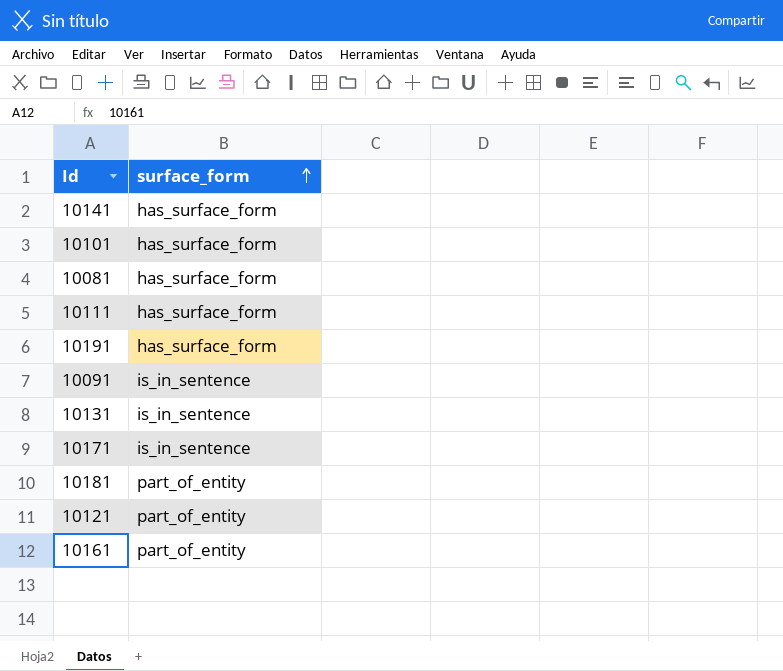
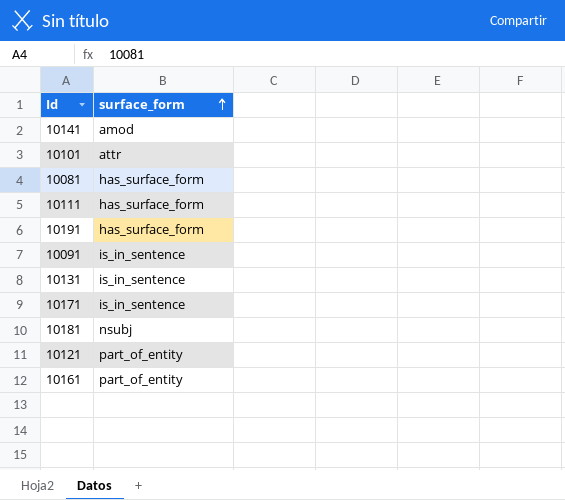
10141 | surface_form: has_surface_form -> amod
10101 | surface_form: has_surface_form -> attr
10181 | surface_form: part_of_entity -> nsubj

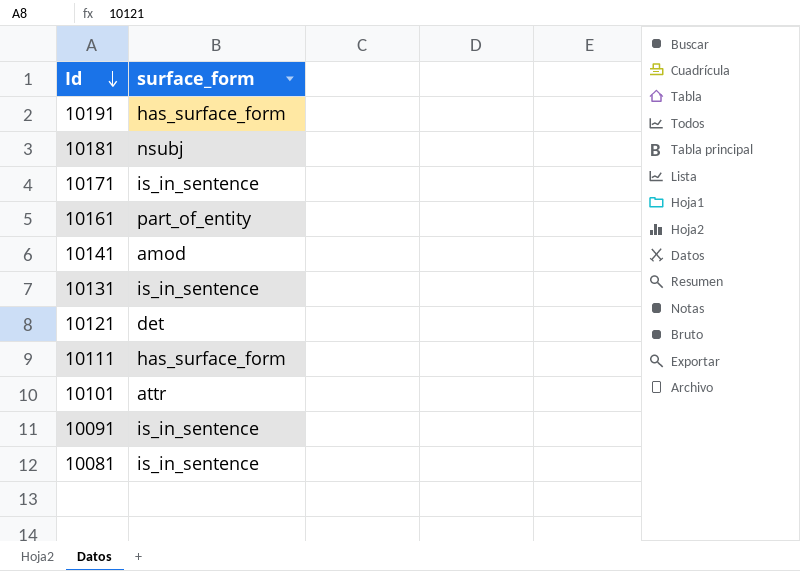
row order: surface_form ascending -> Id descending
10121 | surface_form: part_of_entity -> det
10081 | surface_form: has_surface_form -> is_in_sentence

